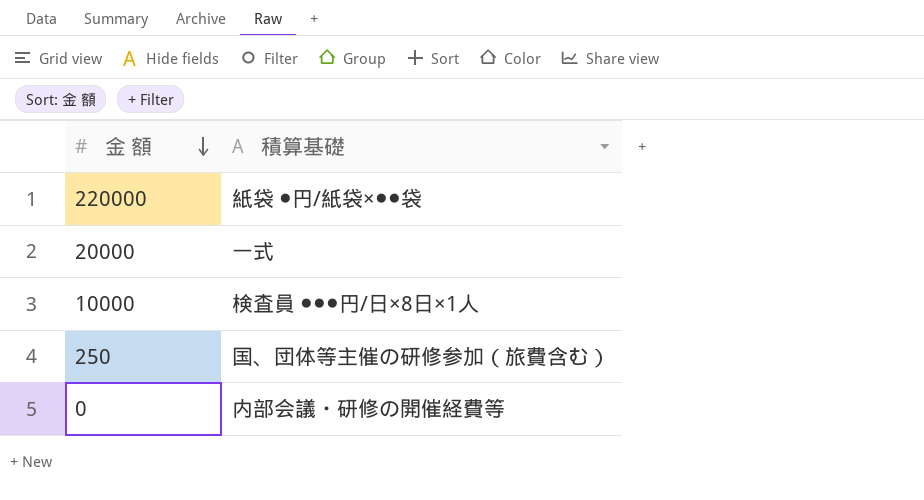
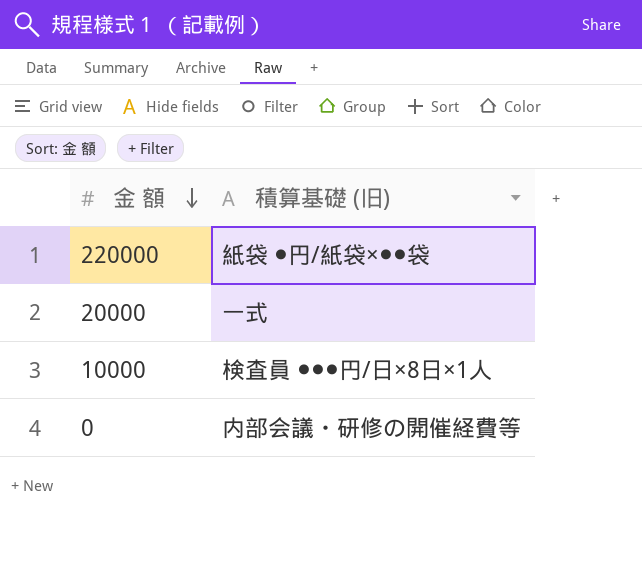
column name: 積算基礎 -> 積算基礎 (旧)
row 250: 国、団体等主催の研修参加（旅費含む） -> none

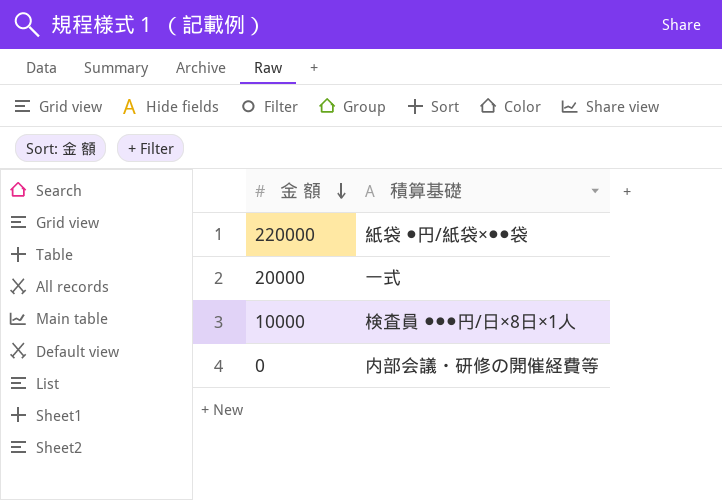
column name: 積算基礎 (旧) -> 積算基礎

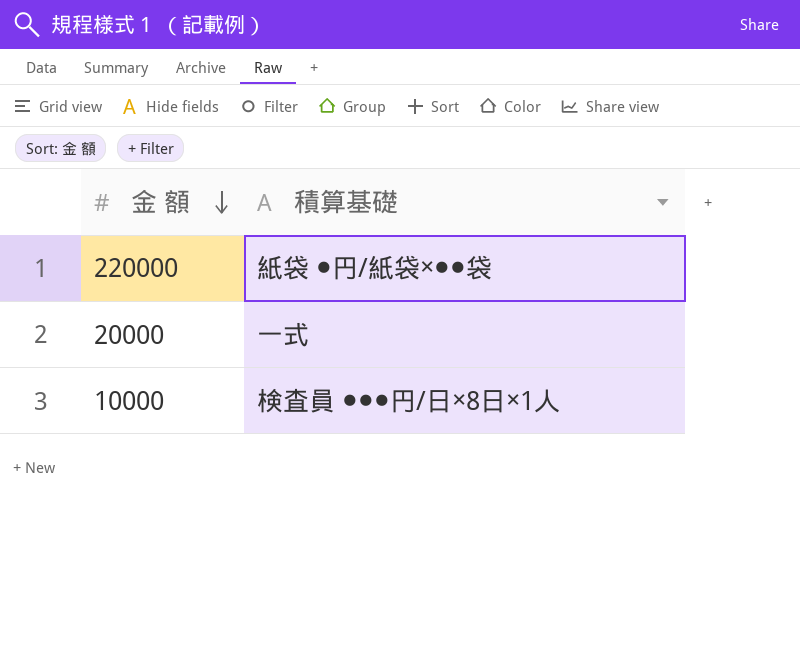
row 0: 内部会議・研修の開催経費等 -> none

